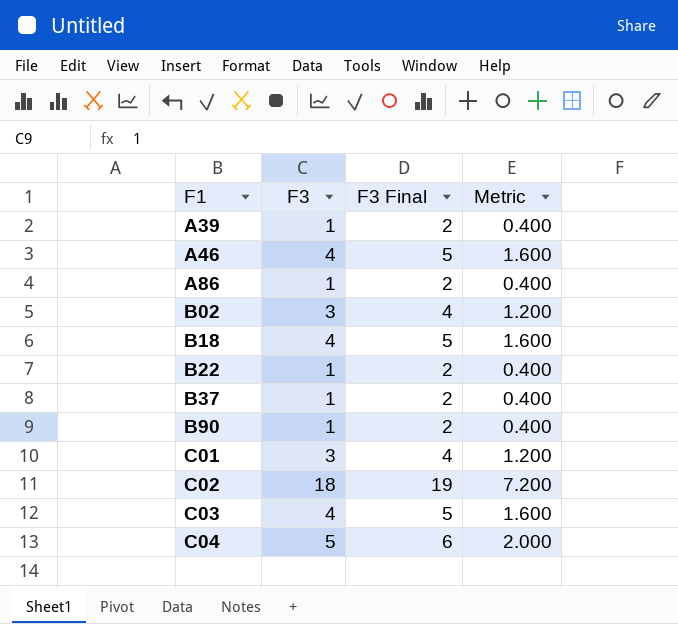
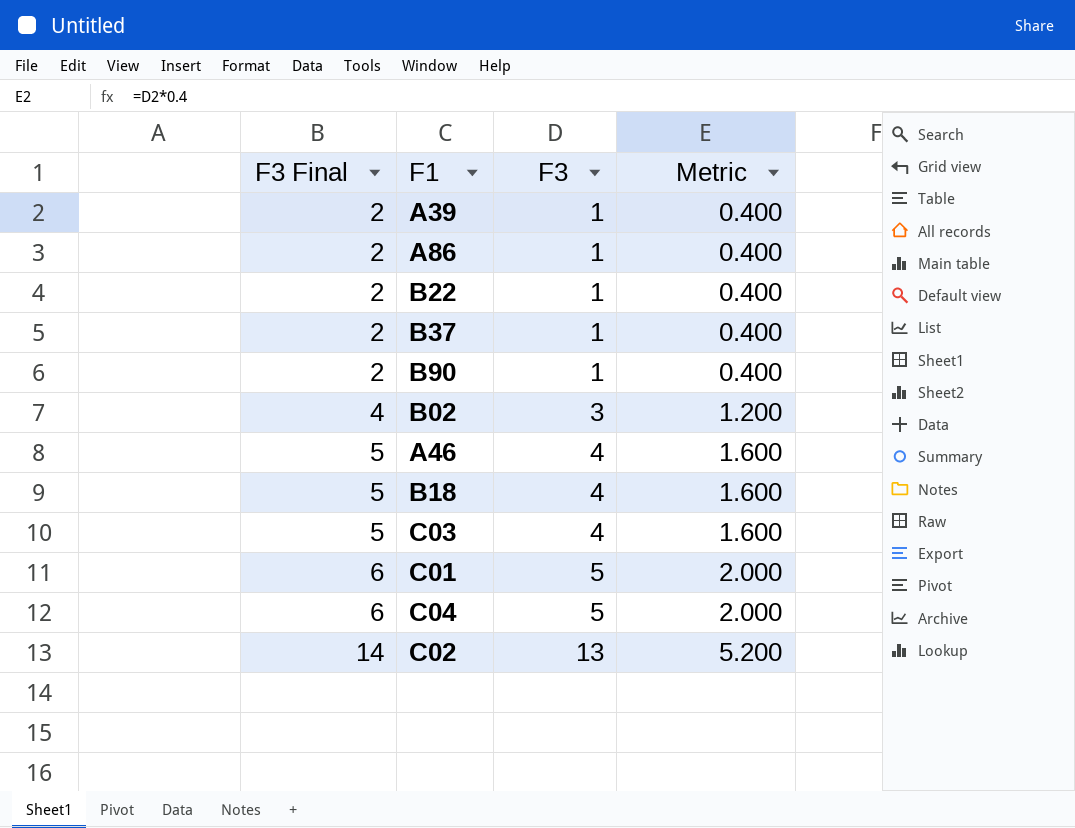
row order: F1 ascending -> F3 Final ascending
column F3 Final | position: 3 -> 1
C01 | F3 Final: 4 -> 6
C01 | F3: 3 -> 5
C01 | Metric: 1.200 -> 2.000
C02 | F3 Final: 19 -> 14
C02 | F3: 18 -> 13
C02 | Metric: 7.200 -> 5.200

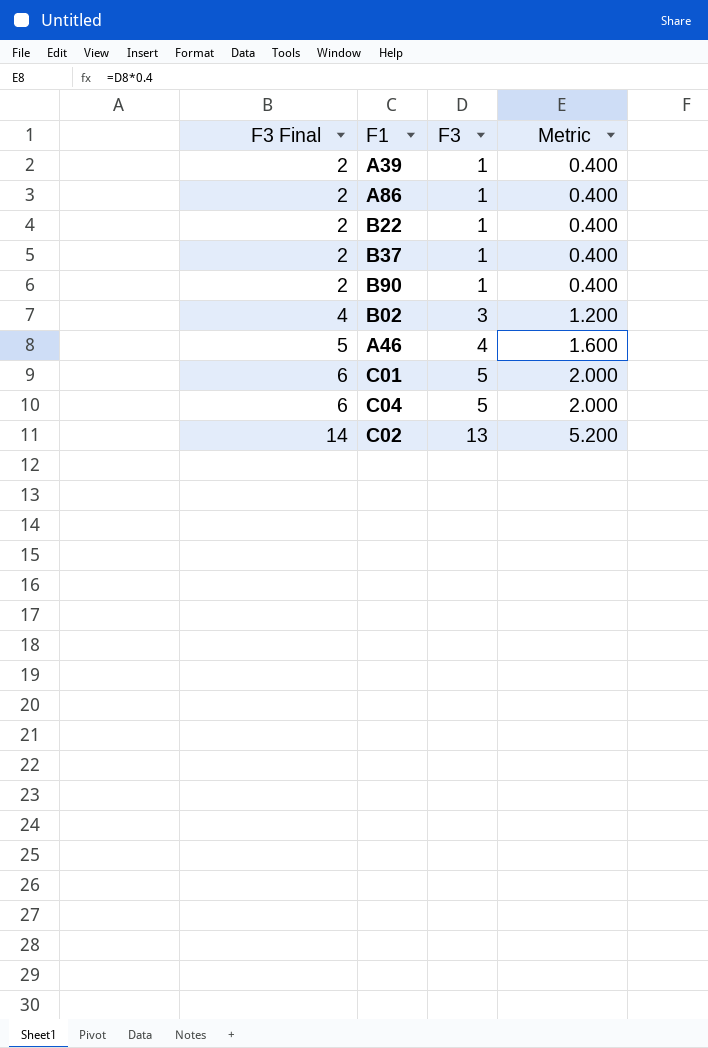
row B18: 5 | 4 | 1.600 -> none
row C03: 5 | 4 | 1.600 -> none

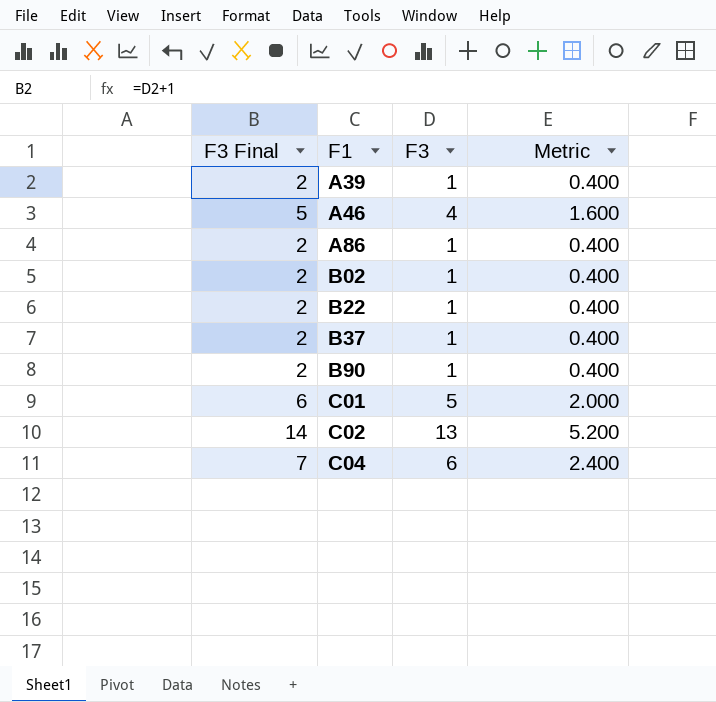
row order: F3 Final ascending -> F1 ascending
B02 | F3 Final: 4 -> 2
B02 | F3: 3 -> 1
B02 | Metric: 1.200 -> 0.400
C04 | F3 Final: 6 -> 7
C04 | F3: 5 -> 6
C04 | Metric: 2.000 -> 2.400

